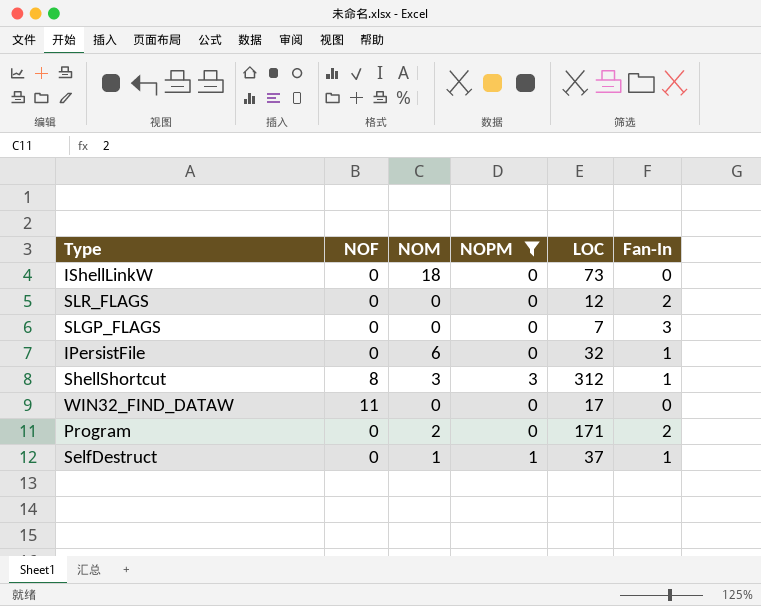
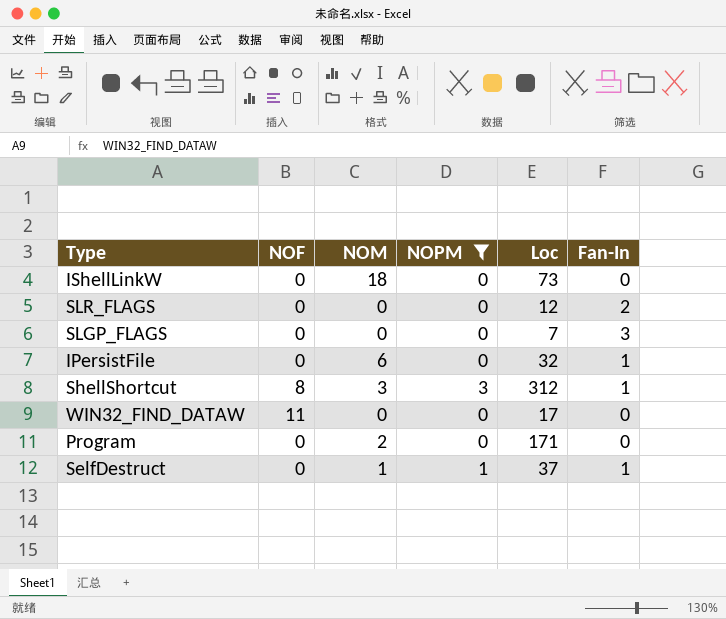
column name: LOC -> Loc
Program | Fan-In: 2 -> 0

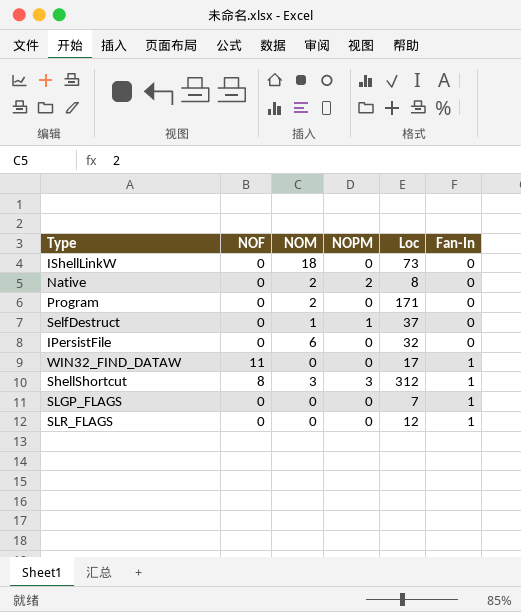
filter: NOPM != 2 -> none
row order: none -> Fan-In ascending
SelfDestruct | Fan-In: 1 -> 0
IPersistFile | Fan-In: 1 -> 0
WIN32_FIND_DATAW | Fan-In: 0 -> 1
SLGP_FLAGS | Fan-In: 3 -> 1
SLR_FLAGS | Fan-In: 2 -> 1

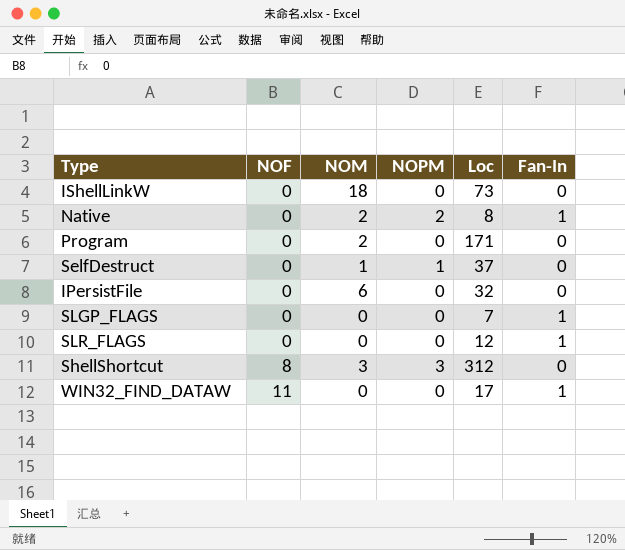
row order: Fan-In ascending -> NOF ascending
Native | Fan-In: 0 -> 1
ShellShortcut | Fan-In: 1 -> 0

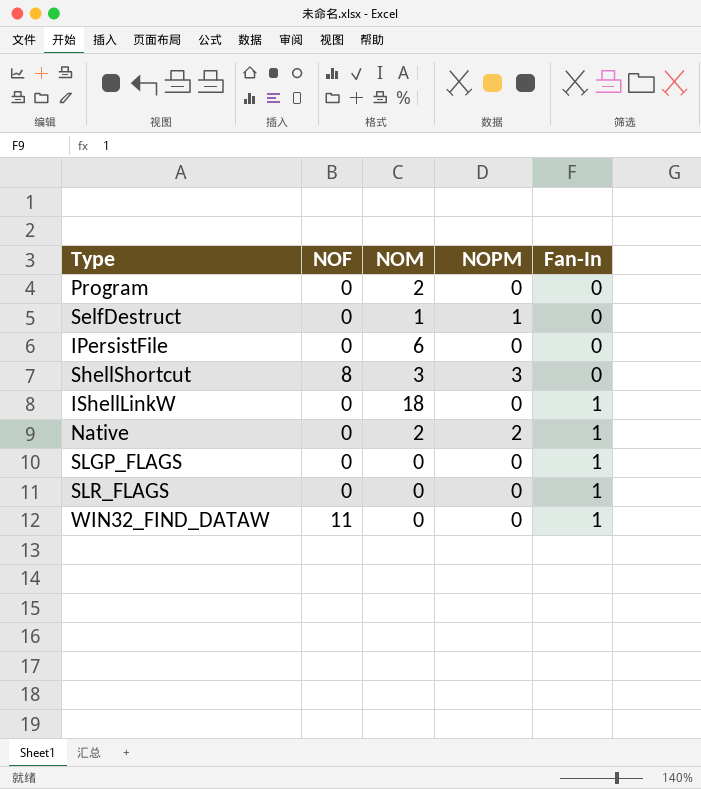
row order: NOF ascending -> Fan-In ascending
column Loc | position: 5 -> none
IShellLinkW | Fan-In: 0 -> 1

